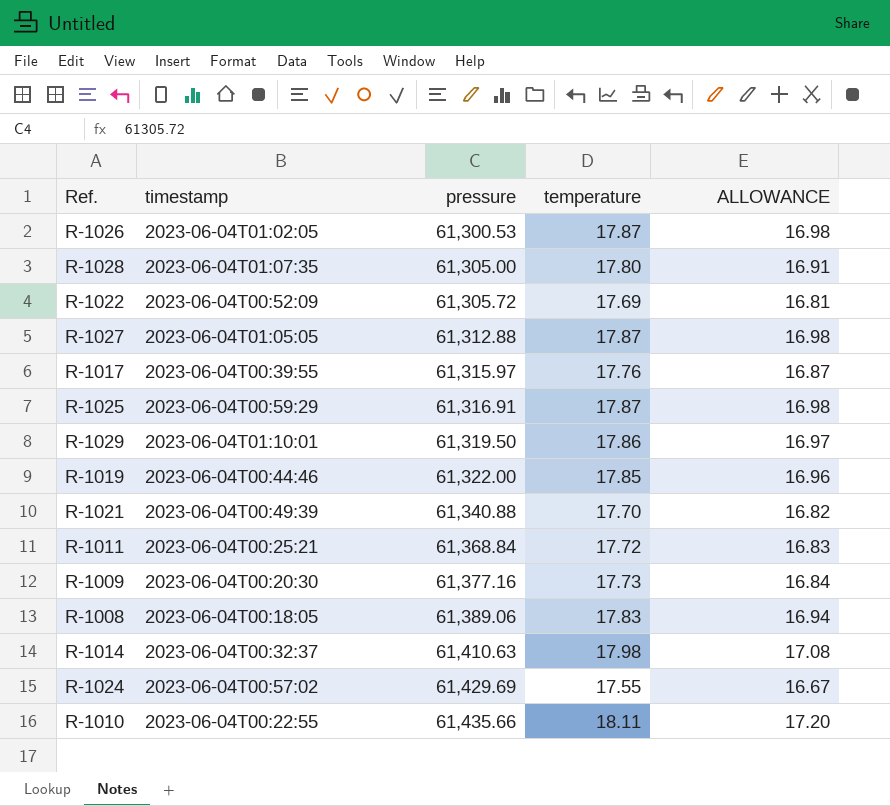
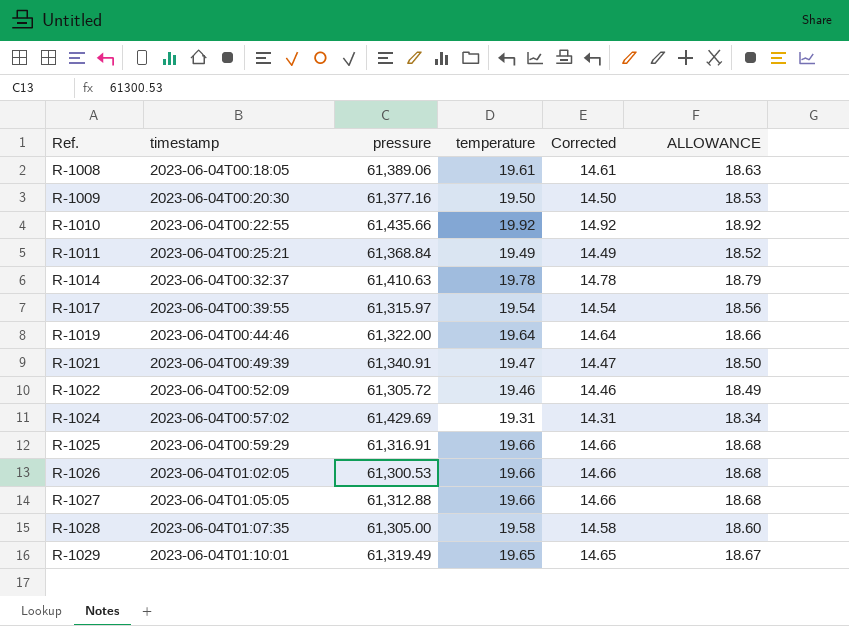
row order: pressure ascending -> Ref. ascending
column Corrected | formula: none -> [temperature] - 5
R-1008 | temperature: 17.83 -> 19.61
R-1008 | ALLOWANCE: 16.94 -> 18.63
R-1009 | temperature: 17.73 -> 19.50
R-1009 | ALLOWANCE: 16.84 -> 18.53
R-1010 | temperature: 18.11 -> 19.92
R-1010 | ALLOWANCE: 17.20 -> 18.92
R-1011 | temperature: 17.72 -> 19.49
R-1011 | ALLOWANCE: 16.83 -> 18.52
R-1014 | temperature: 17.98 -> 19.78
R-1014 | ALLOWANCE: 17.08 -> 18.79
R-1017 | temperature: 17.76 -> 19.54
R-1017 | ALLOWANCE: 16.87 -> 18.56
R-1019 | temperature: 17.85 -> 19.64
R-1019 | ALLOWANCE: 16.96 -> 18.66
R-1021 | pressure: 61,340.88 -> 61,340.91
R-1021 | temperature: 17.70 -> 19.47
R-1021 | ALLOWANCE: 16.82 -> 18.50
R-1022 | temperature: 17.69 -> 19.46
R-1022 | ALLOWANCE: 16.81 -> 18.49
R-1024 | temperature: 17.55 -> 19.31
R-1024 | ALLOWANCE: 16.67 -> 18.34
R-1025 | temperature: 17.87 -> 19.66
R-1025 | ALLOWANCE: 16.98 -> 18.68
R-1026 | temperature: 17.87 -> 19.66
R-1026 | ALLOWANCE: 16.98 -> 18.68
R-1027 | temperature: 17.87 -> 19.66
R-1027 | ALLOWANCE: 16.98 -> 18.68
R-1028 | temperature: 17.80 -> 19.58
R-1028 | ALLOWANCE: 16.91 -> 18.60
R-1029 | pressure: 61,319.50 -> 61,319.49
R-1029 | temperature: 17.86 -> 19.65
R-1029 | ALLOWANCE: 16.97 -> 18.67

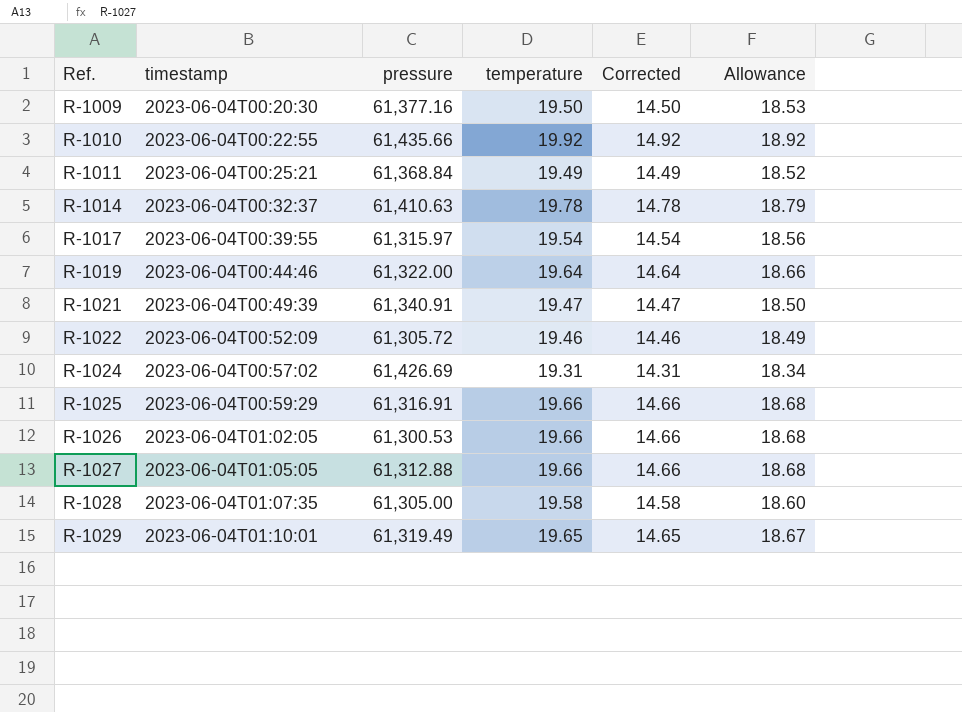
column name: ALLOWANCE -> Allowance
row R-1008: 2023-06-04T00:18:05 | 61,389.06 | 19.61 | 14.61 | 18.63 -> none
R-1024 | pressure: 61,429.69 -> 61,426.69

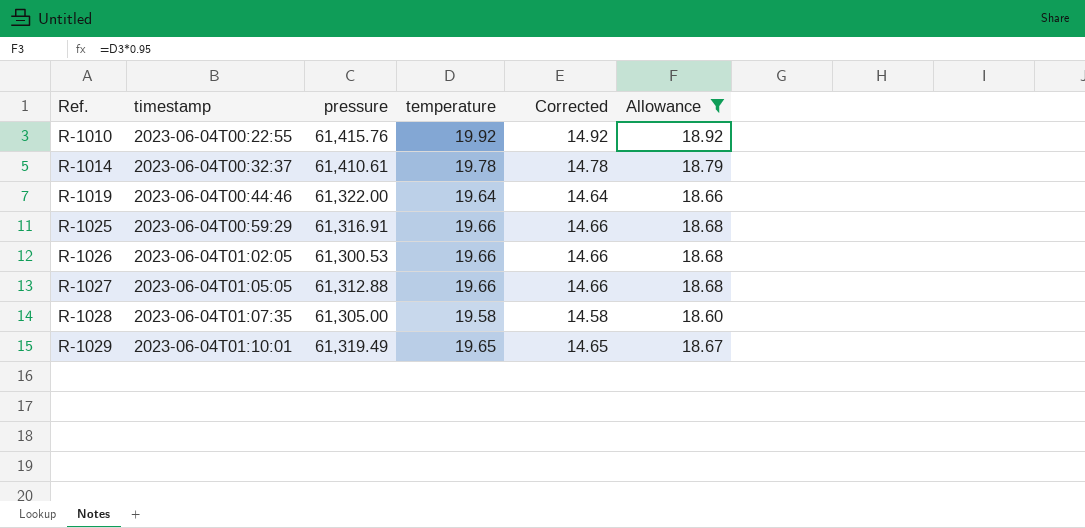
filter: none -> Allowance >= 18.60
R-1010 | pressure: 61,435.66 -> 61,415.76
R-1014 | pressure: 61,410.63 -> 61,410.61

